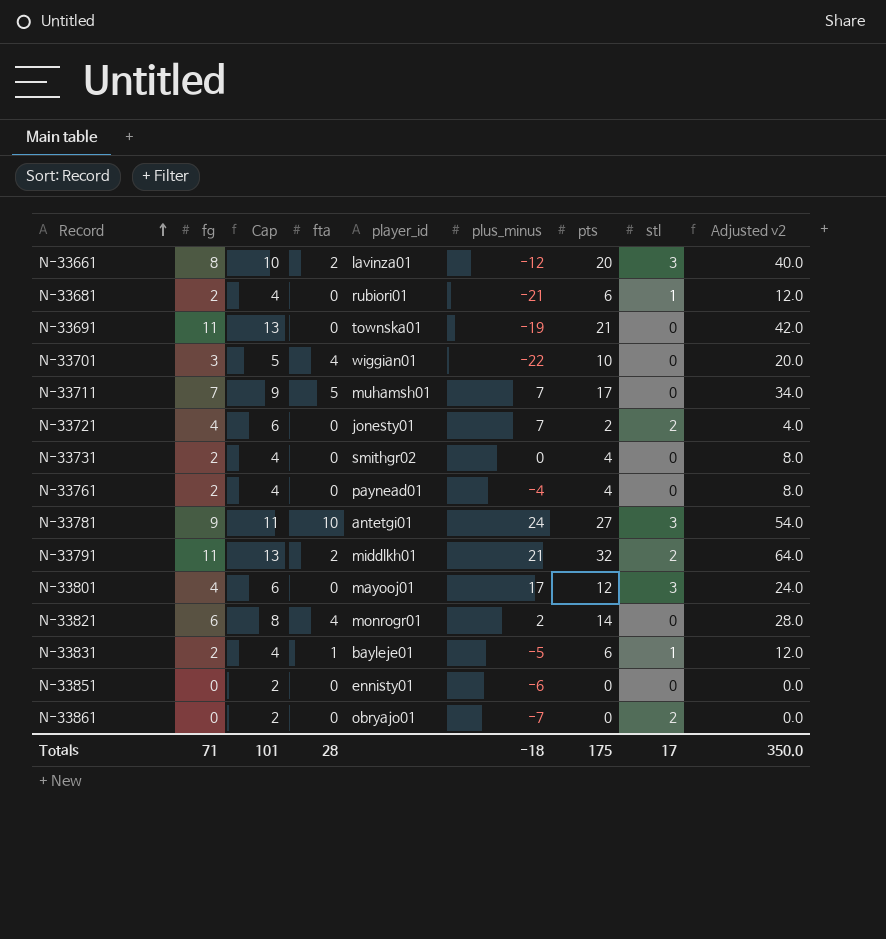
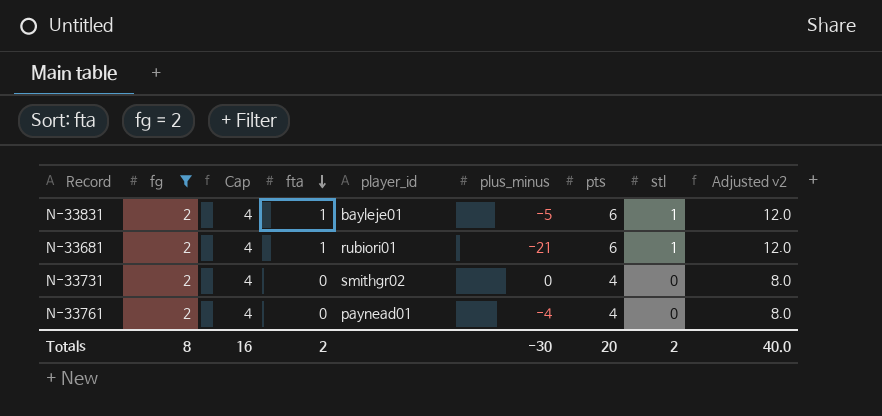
filter: none -> fg = 2
row order: Record ascending -> fta descending
N-33681 | fta: 0 -> 1
Totals | fg: 71 -> 8
Totals | Cap: 101 -> 16
Totals | fta: 28 -> 2
Totals | plus_minus: -18 -> -30
Totals | pts: 175 -> 20
Totals | stl: 17 -> 2
Totals | Adjusted v2: 350.0 -> 40.0

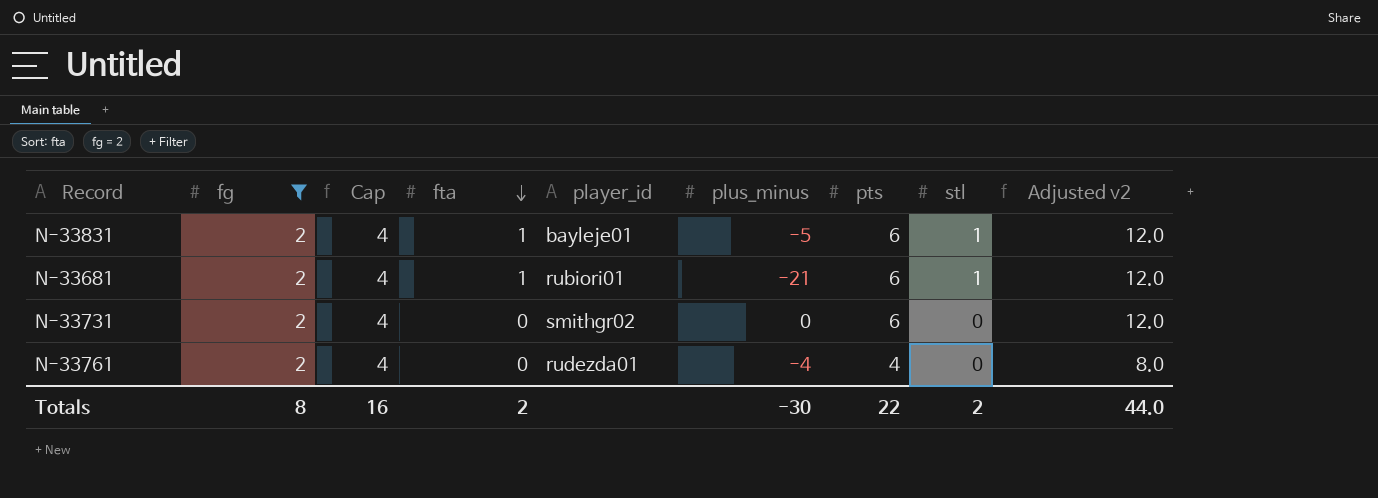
N-33731 | pts: 4 -> 6
N-33731 | Adjusted v2: 8.0 -> 12.0
N-33761 | player_id: paynead01 -> rudezda01
Totals | pts: 20 -> 22
Totals | Adjusted v2: 40.0 -> 44.0

